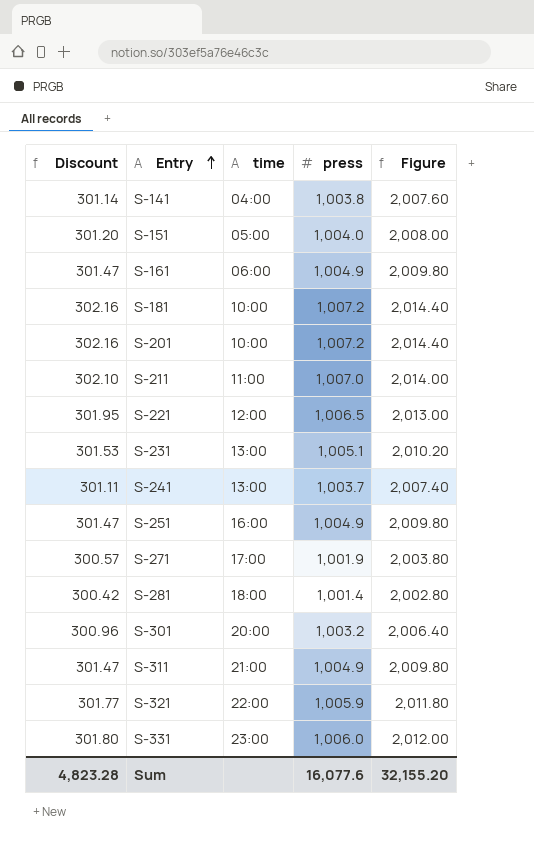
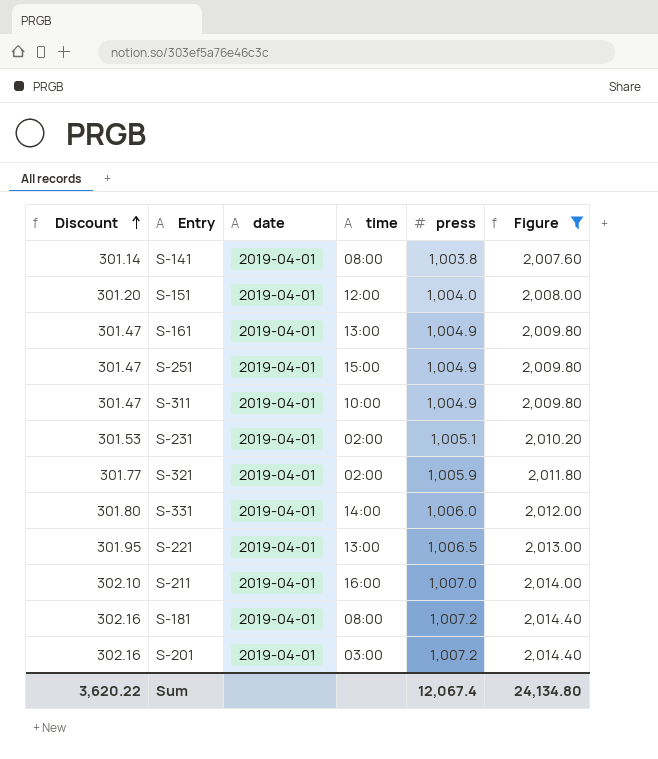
filter: none -> Figure >= 2,007.60
row order: Entry ascending -> Discount ascending
column date | position: none -> 3
S-141 | time: 04:00 -> 08:00
S-151 | time: 05:00 -> 12:00
S-161 | time: 06:00 -> 13:00
S-251 | time: 16:00 -> 15:00
S-311 | time: 21:00 -> 10:00
S-231 | time: 13:00 -> 02:00
S-321 | time: 22:00 -> 02:00
S-331 | time: 23:00 -> 14:00
S-221 | time: 12:00 -> 13:00
S-211 | time: 11:00 -> 16:00
S-181 | time: 10:00 -> 08:00
S-201 | time: 10:00 -> 03:00
Sum | Discount: 4,823.28 -> 3,620.22
Sum | press: 16,077.6 -> 12,067.4
Sum | Figure: 32,155.20 -> 24,134.80

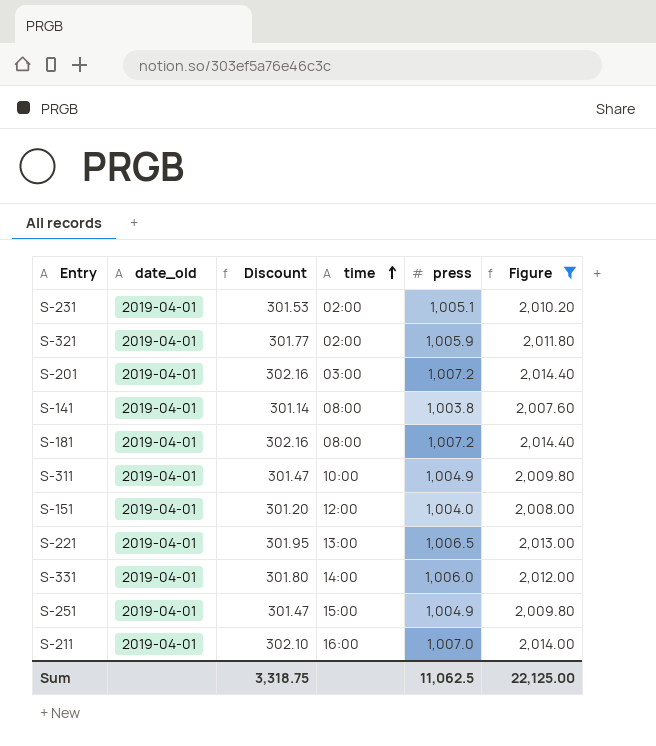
row order: Discount ascending -> time ascending
column name: date -> date_old
column Discount | position: 1 -> 3
row S-161: 301.47 | 2019-04-01 | 13:00 | 1,004.9 | 2,009.80 -> none
Sum | Discount: 3,620.22 -> 3,318.75
Sum | press: 12,067.4 -> 11,062.5
Sum | Figure: 24,134.80 -> 22,125.00

